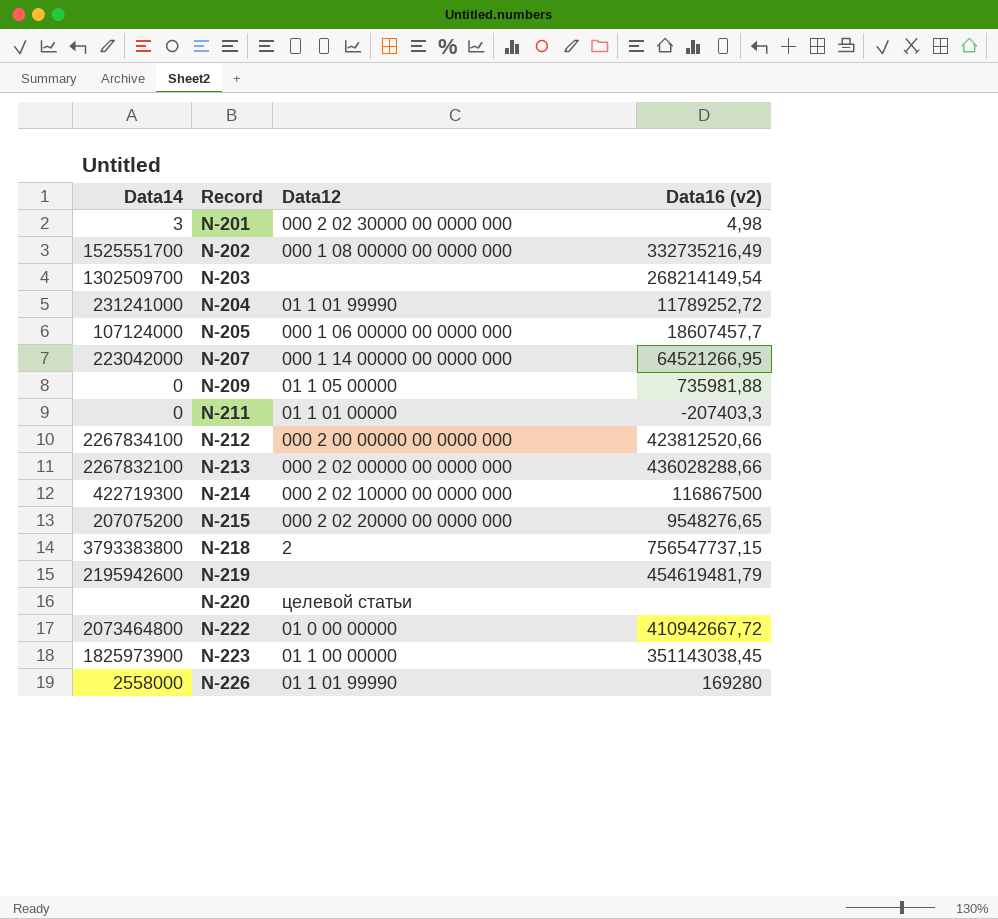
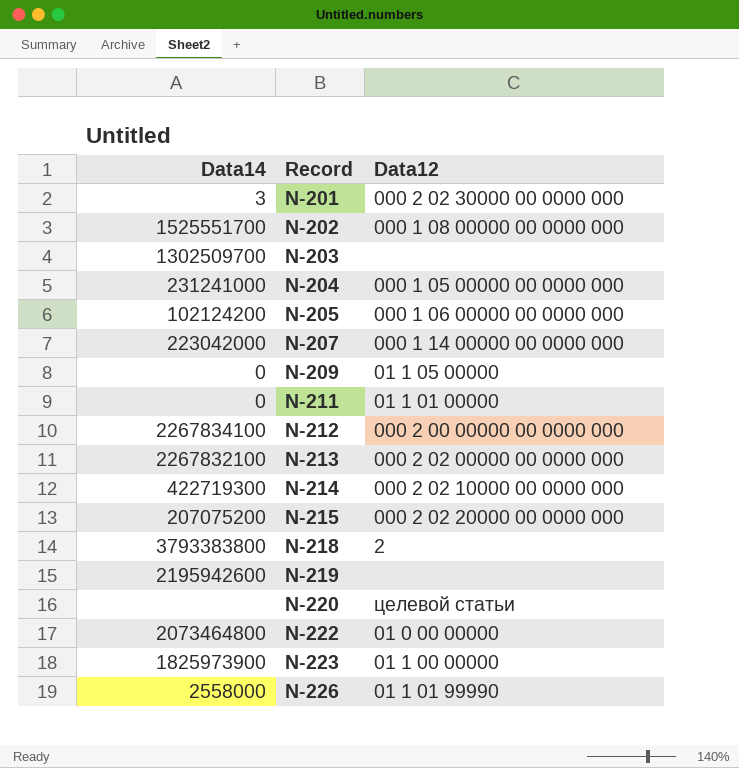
column Data16 (v2) | position: 4 -> none
N-204 | Data12: 01 1 01 99990 -> 000 1 05 00000 00 0000 000
N-205 | Data14: 107124000 -> 102124200

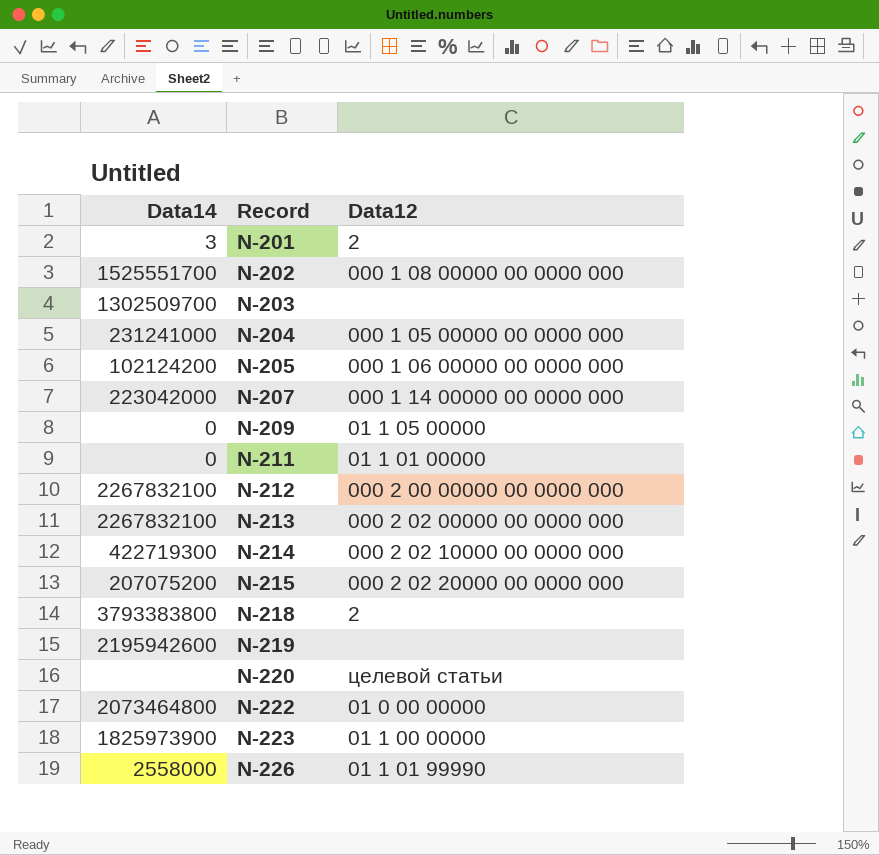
N-201 | Data12: 000 2 02 30000 00 0000 000 -> 2
N-212 | Data14: 2267834100 -> 2267832100

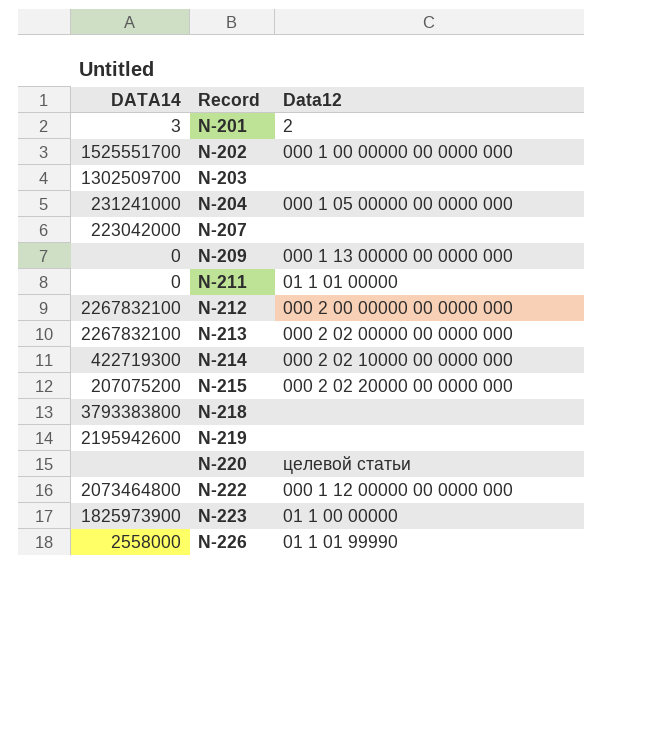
column name: Data14 -> DATA14
row N-205: 102124200 | 000 1 06 00000 00 0000 000 -> none
N-202 | Data12: 000 1 08 00000 00 0000 000 -> 000 1 00 00000 00 0000 000
N-207 | Data12: 000 1 14 00000 00 0000 000 -> none
N-209 | Data12: 01 1 05 00000 -> 000 1 13 00000 00 0000 000
N-218 | Data12: 2 -> none
N-222 | Data12: 01 0 00 00000 -> 000 1 12 00000 00 0000 000

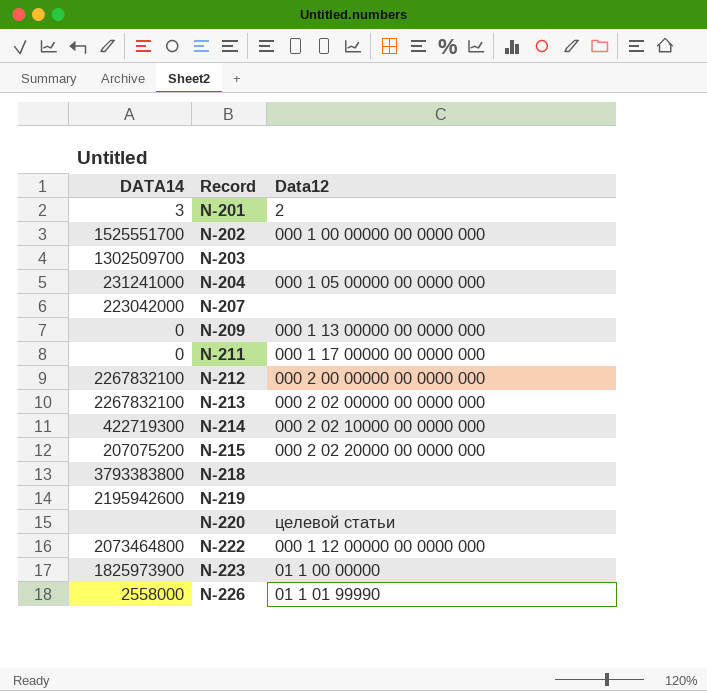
N-211 | Data12: 01 1 01 00000 -> 000 1 17 00000 00 0000 000

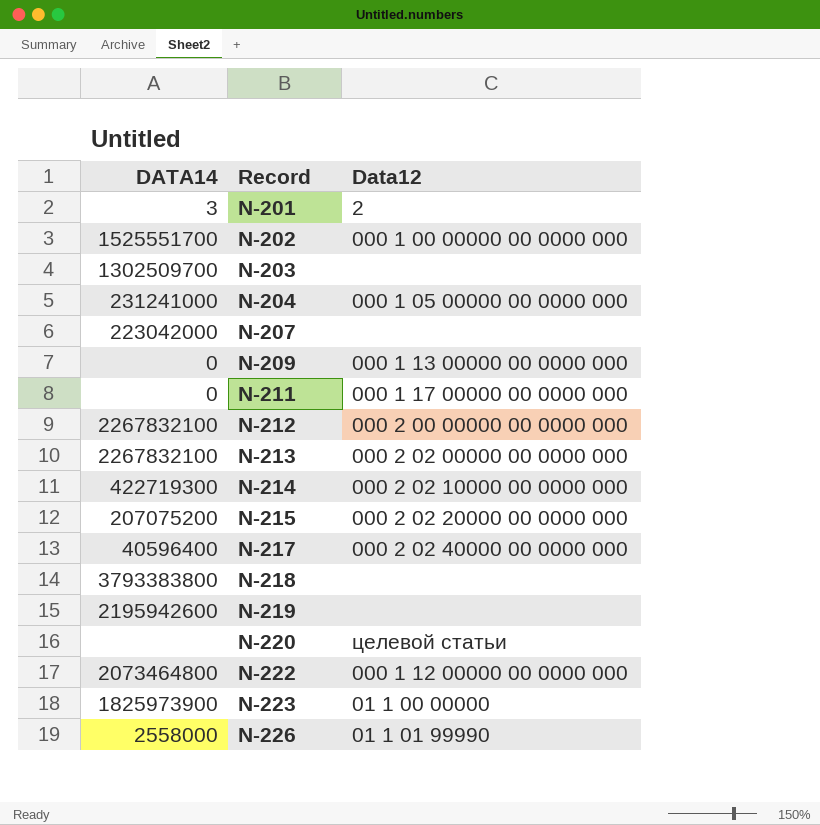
row N-217: none -> 40596400 | 000 2 02 40000 00 0000 000

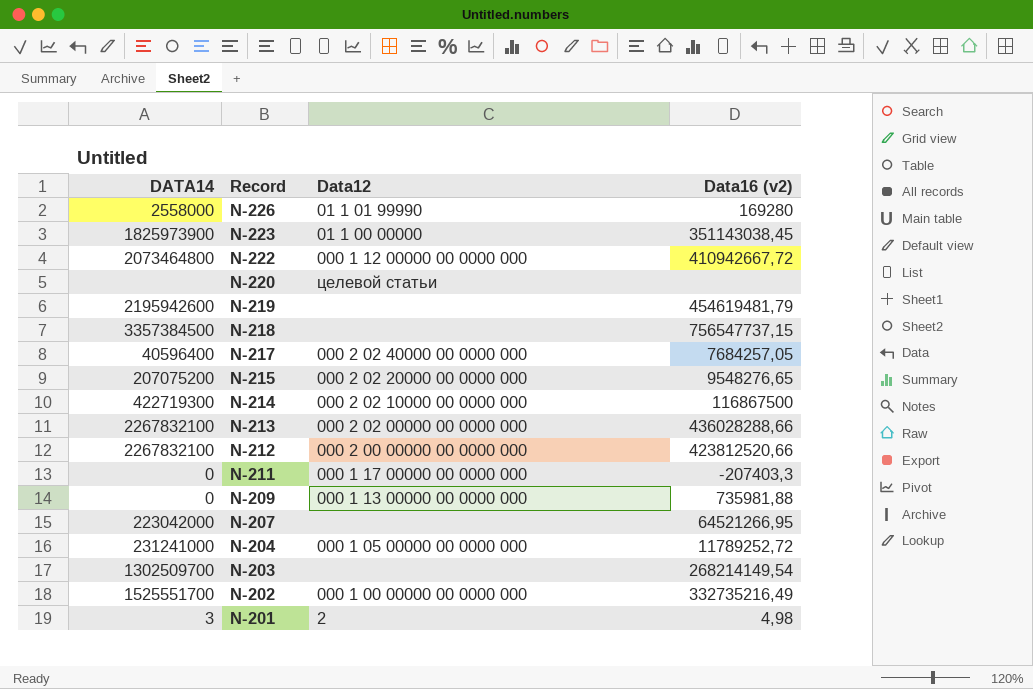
row order: Record ascending -> Record descending
column Data16 (v2) | position: none -> 4
N-218 | DATA14: 3793383800 -> 3357384500

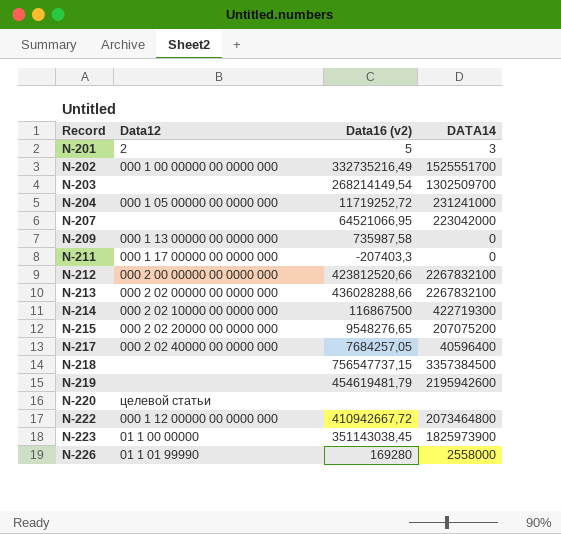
row order: Record descending -> Record ascending
column DATA14 | position: 1 -> 4
N-201 | Data16 (v2): 4,98 -> 5
N-204 | Data16 (v2): 11789252,72 -> 11719252,72
N-207 | Data16 (v2): 64521266,95 -> 64521066,95
N-209 | Data16 (v2): 735981,88 -> 735987,58

